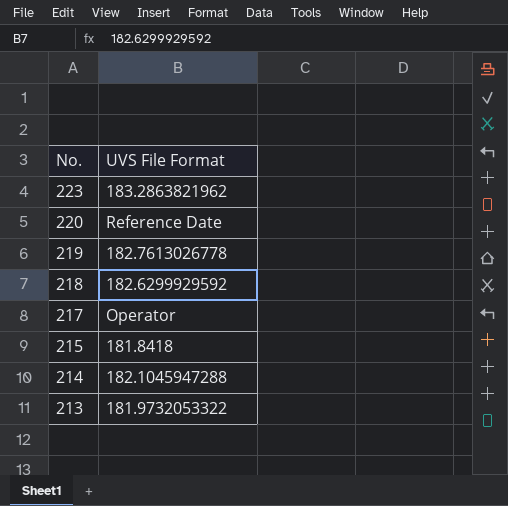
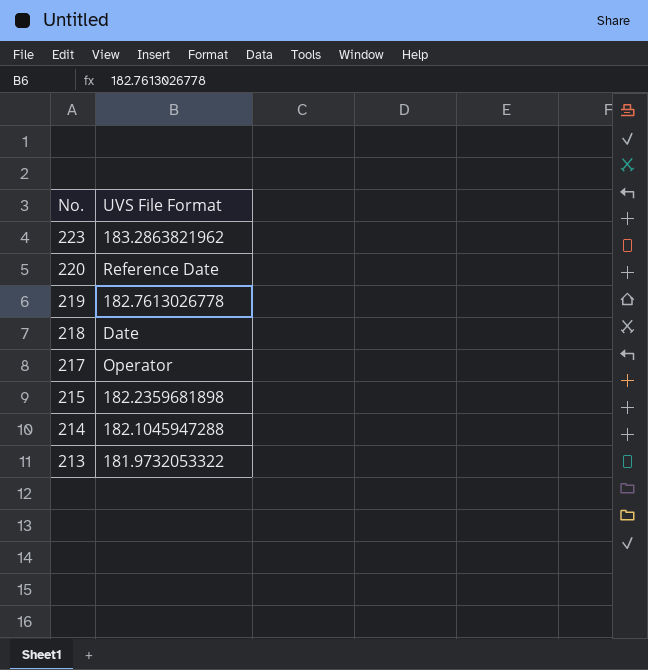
218 | UVS File Format: 182.6299929592 -> Date
215 | UVS File Format: 181.8418 -> 182.2359681898

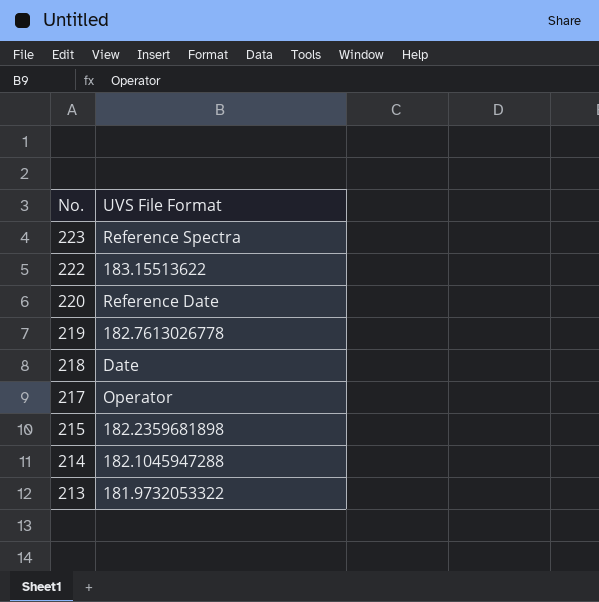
223 | UVS File Format: 183.2863821962 -> Reference Spectra
row 222: none -> 183.15513622

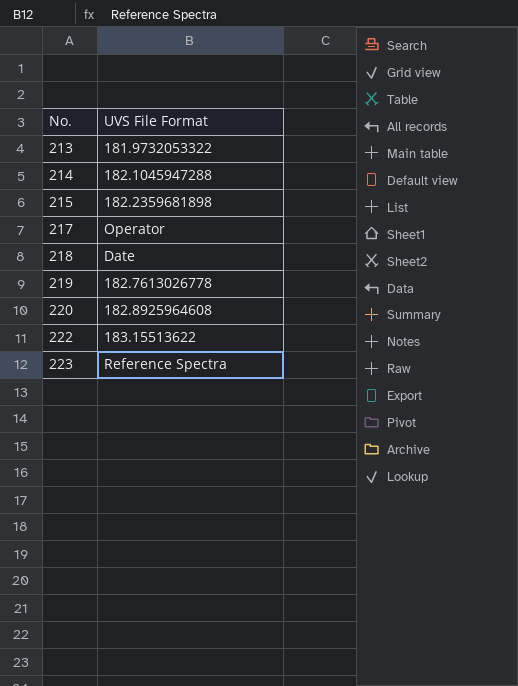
row order: No. descending -> No. ascending
220 | UVS File Format: Reference Date -> 182.8925964608

